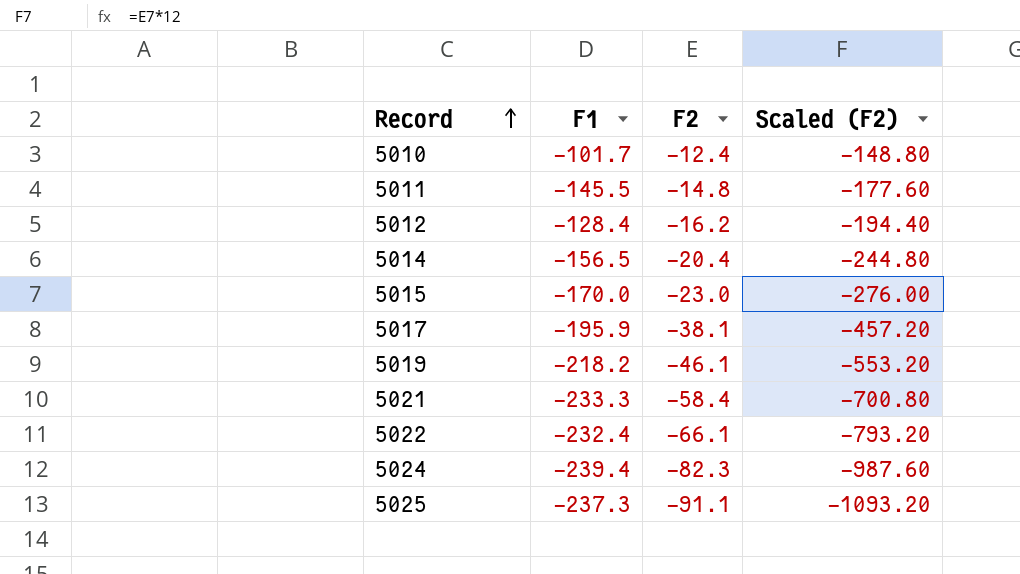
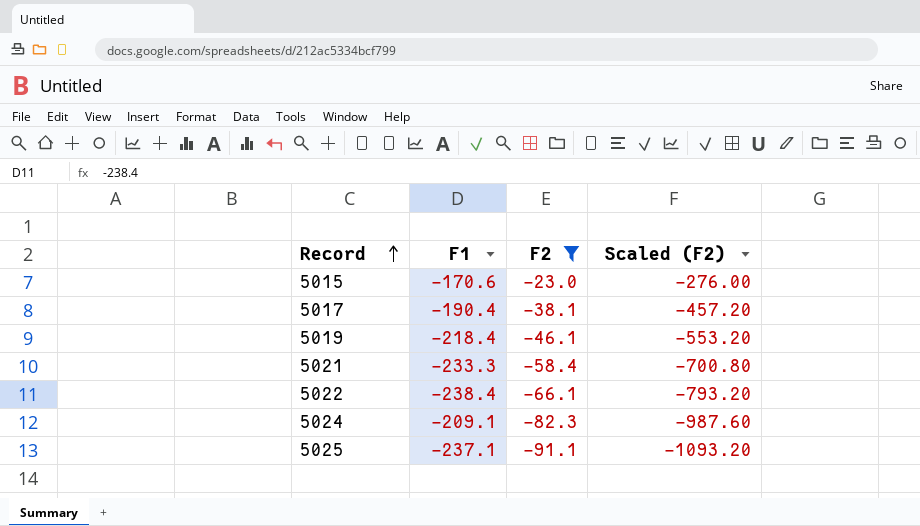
filter: none -> F2 <= -23.0
5015 | F1: -170.0 -> -170.6
5017 | F1: -195.9 -> -190.4
5019 | F1: -218.2 -> -218.4
5022 | F1: -232.4 -> -238.4
5024 | F1: -239.4 -> -209.1
5025 | F1: -237.3 -> -237.1

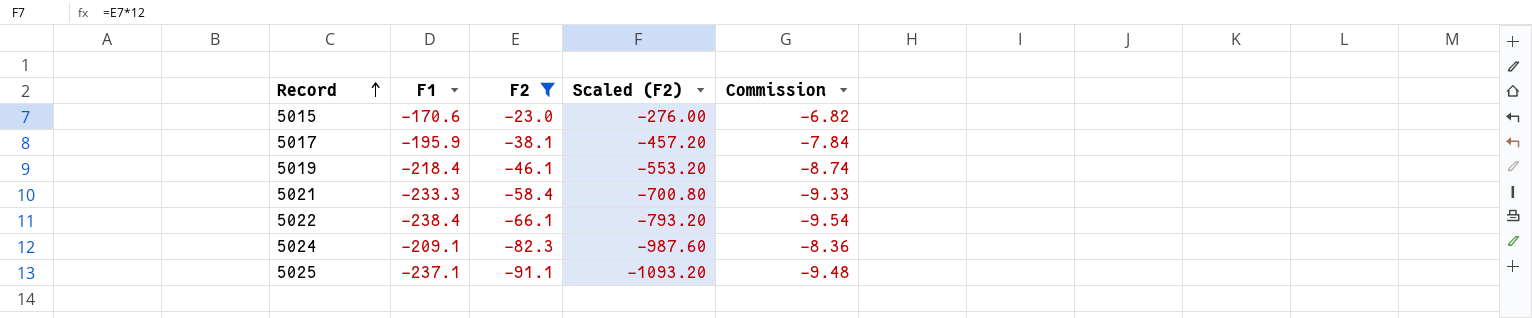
column Commission | formula: none -> [F1] * 0.04
5017 | F1: -190.4 -> -195.9

